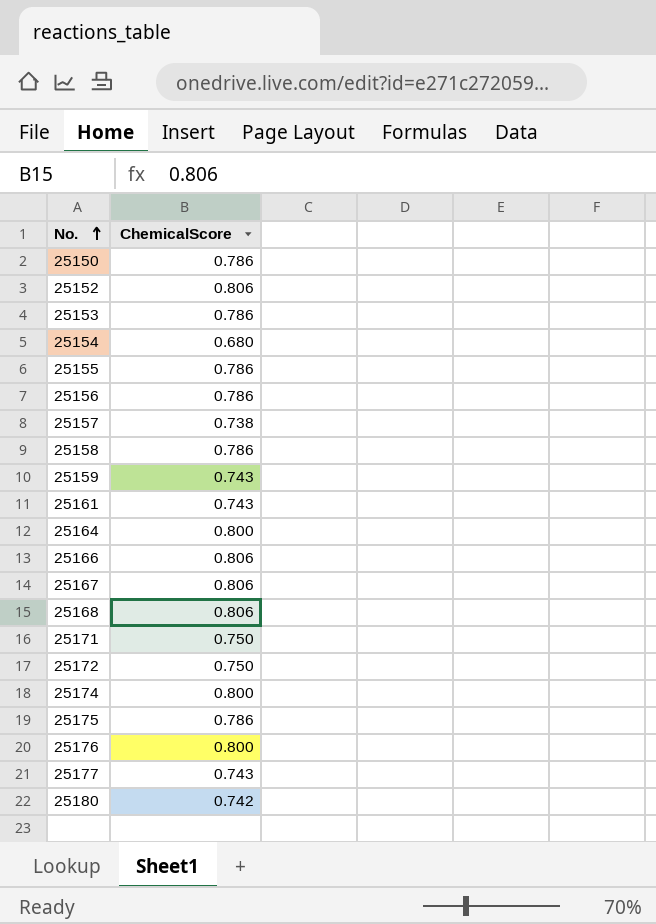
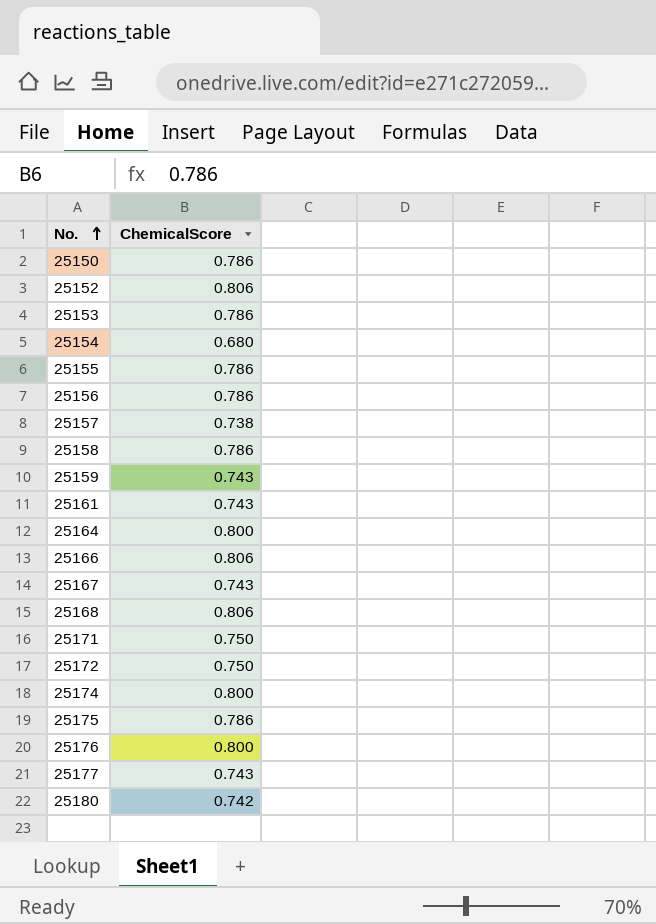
25167 | ChemicalScore: 0.806 -> 0.743

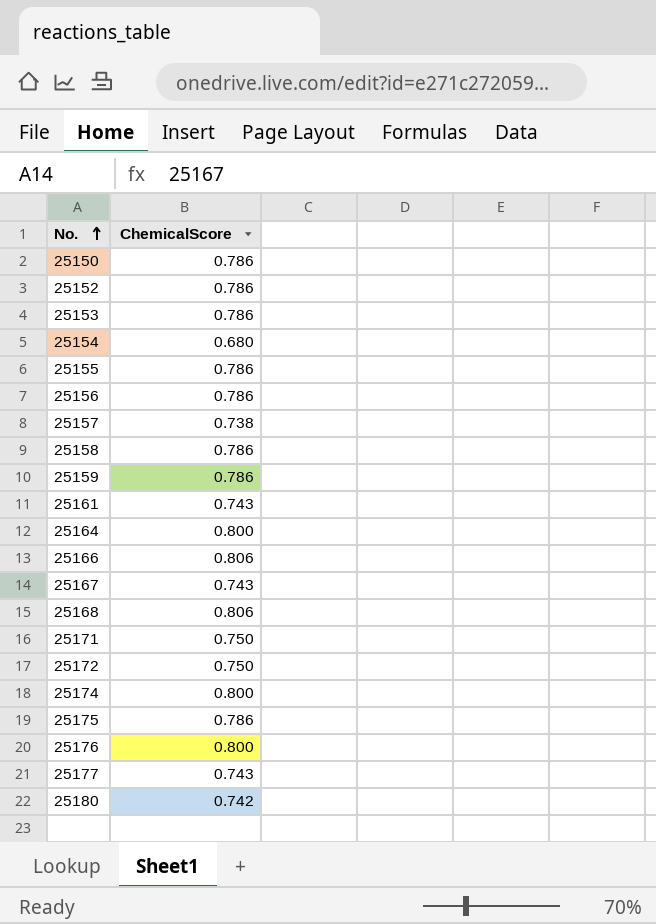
25152 | ChemicalScore: 0.806 -> 0.786
25159 | ChemicalScore: 0.743 -> 0.786

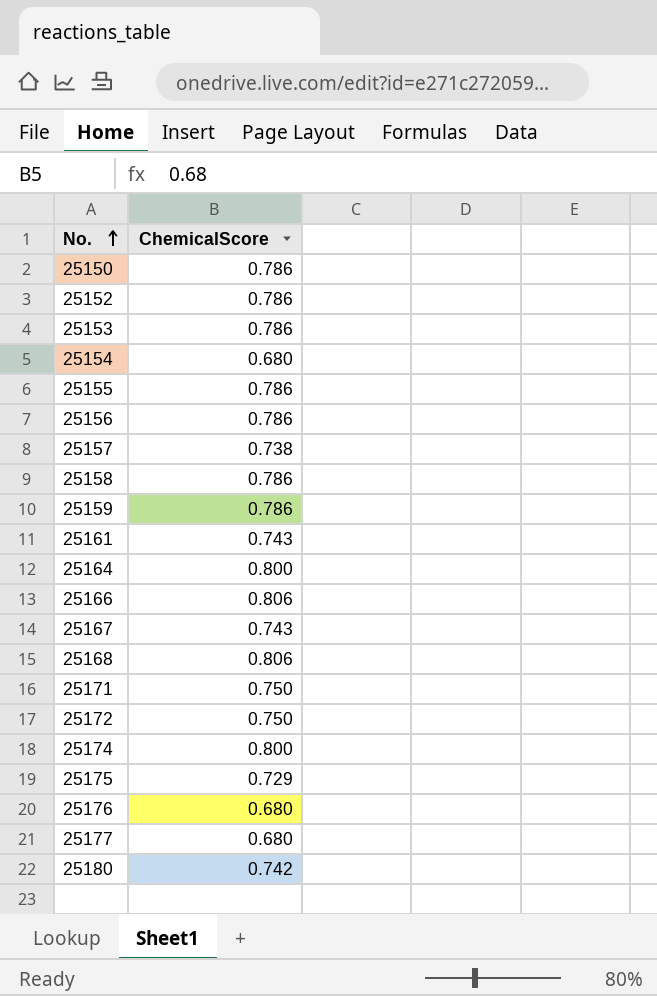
25175 | ChemicalScore: 0.786 -> 0.729
25176 | ChemicalScore: 0.800 -> 0.680
25177 | ChemicalScore: 0.743 -> 0.680

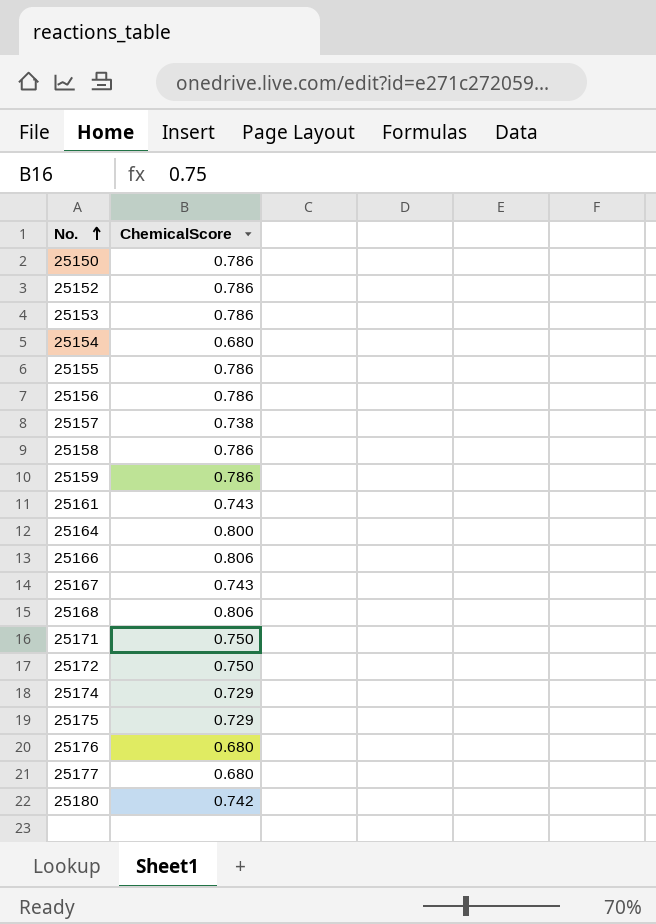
25174 | ChemicalScore: 0.800 -> 0.729

